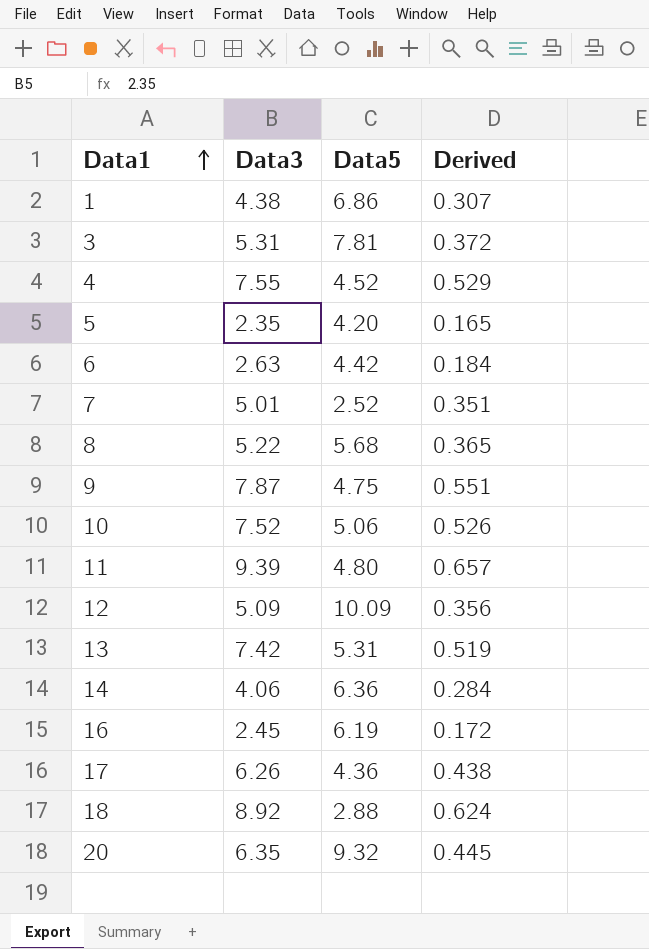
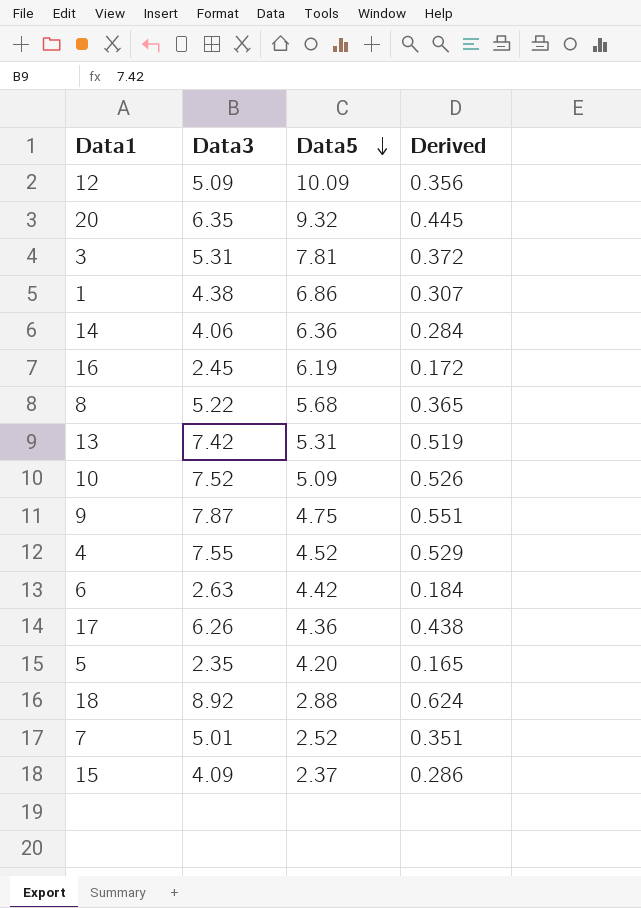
row order: Data1 ascending -> Data5 descending
row 11: 9.39 | 4.80 | 0.657 -> none
10 | Data5: 5.06 -> 5.09
row 15: none -> 4.09 | 2.37 | 0.286

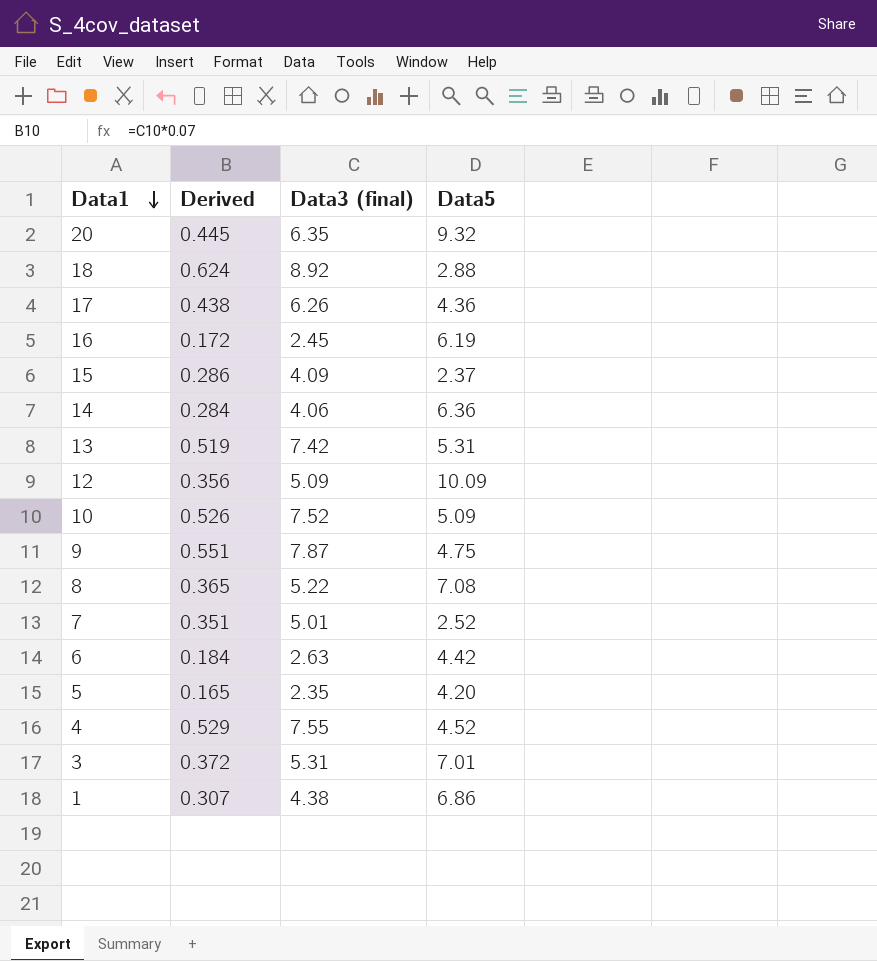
row order: Data5 descending -> Data1 descending
column Derived | position: 4 -> 2
column name: Data3 -> Data3 (final)
8 | Data5: 5.68 -> 7.08
3 | Data5: 7.81 -> 7.01

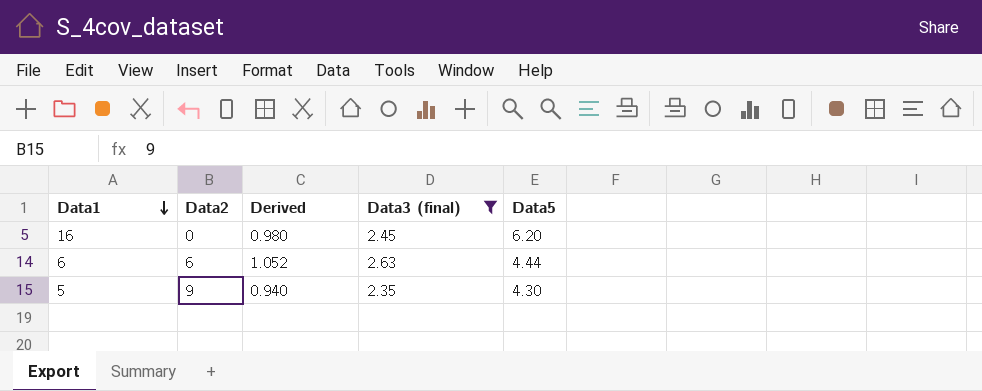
filter: none -> Data3 (final) <= 2.63
column Data2 | position: none -> 2
column Derived | formula: [Data3 (final)] * 0.07 -> [Data3 (final)] * 0.4
16 | Data5: 6.19 -> 6.20
6 | Data5: 4.42 -> 4.44
5 | Data5: 4.20 -> 4.30

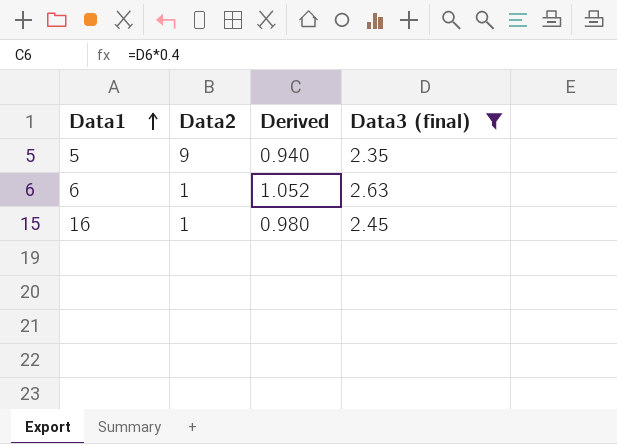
row order: Data1 descending -> Data1 ascending
column Data5 | position: 5 -> none
6 | Data2: 6 -> 1
16 | Data2: 0 -> 1

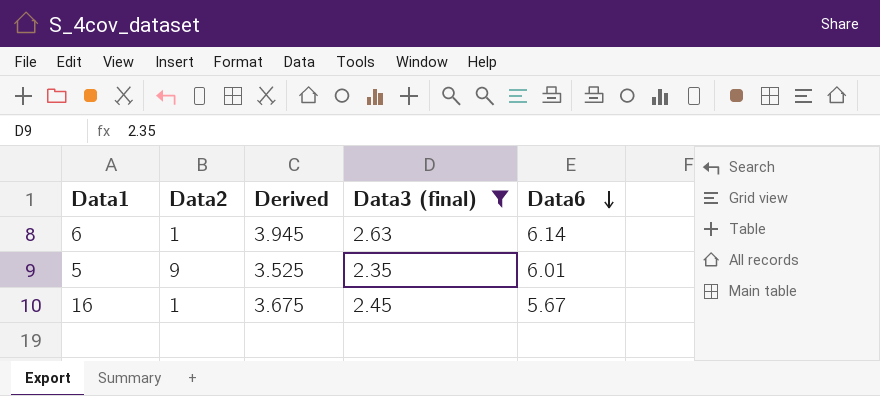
row order: Data1 ascending -> Data6 descending
column Derived | formula: [Data3 (final)] * 0.4 -> [Data3 (final)] * 1.5
column Data6 | position: none -> 5

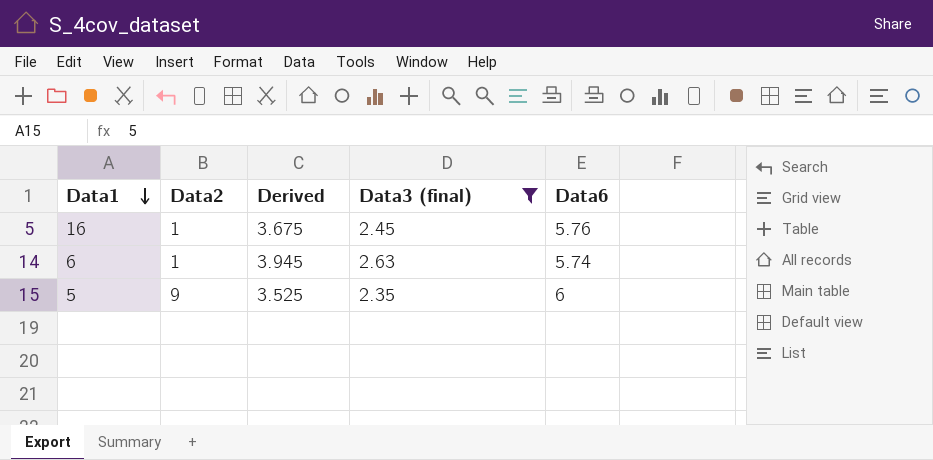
row order: Data6 descending -> Data1 descending
16 | Data6: 5.67 -> 5.76
6 | Data6: 6.14 -> 5.74
5 | Data6: 6.01 -> 6

